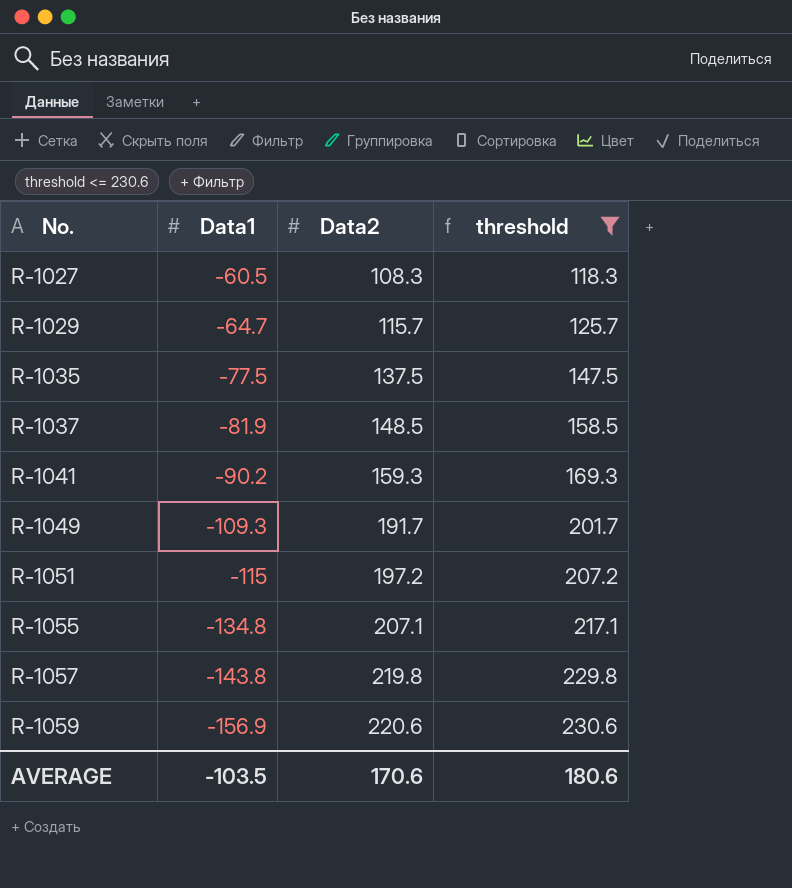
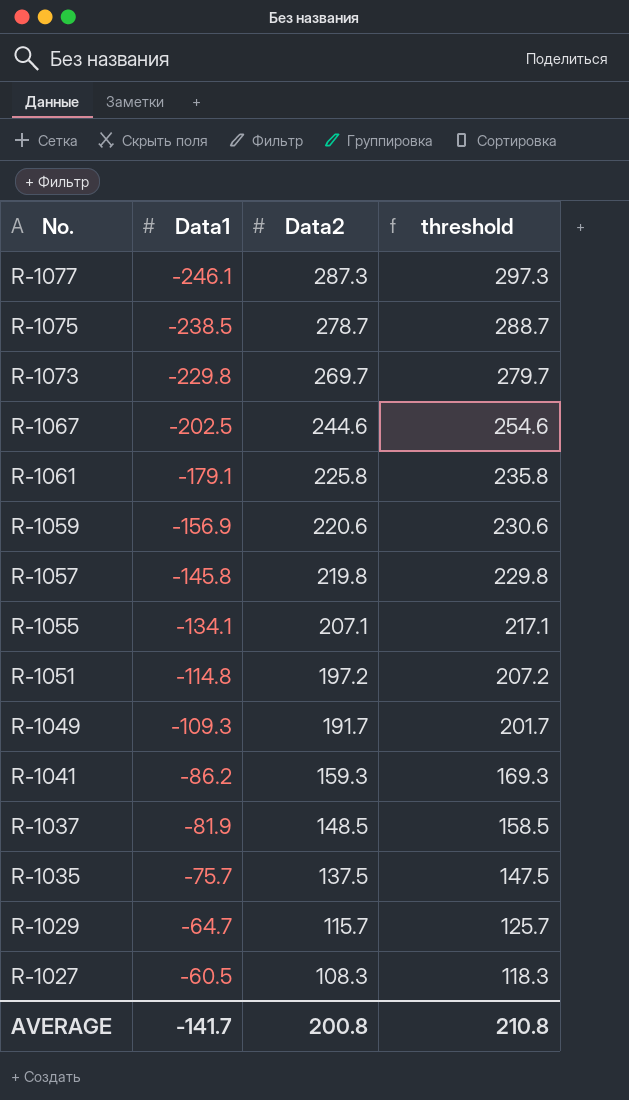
filter: threshold <= 230.6 -> none
row order: No. ascending -> No. descending
R-1057 | Data1: -143.8 -> -145.8
R-1055 | Data1: -134.8 -> -134.1
R-1051 | Data1: -115 -> -114.8
R-1041 | Data1: -90.2 -> -86.2
R-1035 | Data1: -77.5 -> -75.7
AVERAGE | Data1: -103.5 -> -141.7
AVERAGE | Data2: 170.6 -> 200.8
AVERAGE | threshold: 180.6 -> 210.8

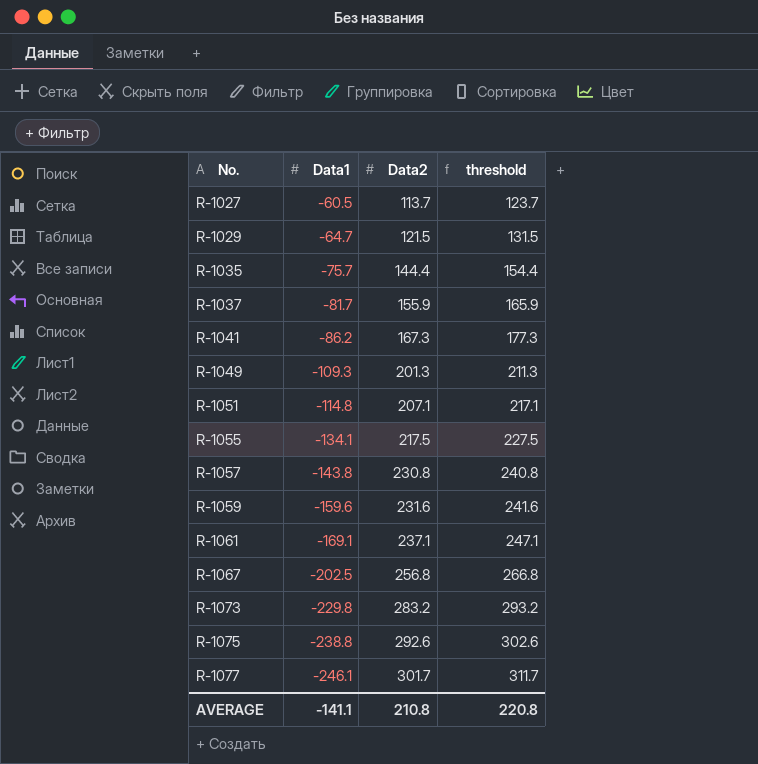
row order: No. descending -> No. ascending
R-1027 | Data2: 108.3 -> 113.7
R-1027 | threshold: 118.3 -> 123.7
R-1029 | Data2: 115.7 -> 121.5
R-1029 | threshold: 125.7 -> 131.5
R-1035 | Data2: 137.5 -> 144.4
R-1035 | threshold: 147.5 -> 154.4
R-1037 | Data1: -81.9 -> -81.7
R-1037 | Data2: 148.5 -> 155.9
R-1037 | threshold: 158.5 -> 165.9
R-1041 | Data2: 159.3 -> 167.3
R-1041 | threshold: 169.3 -> 177.3
R-1049 | Data2: 191.7 -> 201.3
R-1049 | threshold: 201.7 -> 211.3
R-1051 | Data2: 197.2 -> 207.1
R-1051 | threshold: 207.2 -> 217.1
R-1055 | Data2: 207.1 -> 217.5
R-1055 | threshold: 217.1 -> 227.5
R-1057 | Data1: -145.8 -> -143.8
R-1057 | Data2: 219.8 -> 230.8
R-1057 | threshold: 229.8 -> 240.8
R-1059 | Data1: -156.9 -> -159.6
R-1059 | Data2: 220.6 -> 231.6
R-1059 | threshold: 230.6 -> 241.6
R-1061 | Data1: -179.1 -> -169.1
R-1061 | Data2: 225.8 -> 237.1
R-1061 | threshold: 235.8 -> 247.1
R-1067 | Data2: 244.6 -> 256.8
R-1067 | threshold: 254.6 -> 266.8
R-1073 | Data2: 269.7 -> 283.2
R-1073 | threshold: 279.7 -> 293.2
R-1075 | Data1: -238.5 -> -238.8
R-1075 | Data2: 278.7 -> 292.6
R-1075 | threshold: 288.7 -> 302.6
R-1077 | Data2: 287.3 -> 301.7
R-1077 | threshold: 297.3 -> 311.7
AVERAGE | Data1: -141.7 -> -141.1
AVERAGE | Data2: 200.8 -> 210.8
AVERAGE | threshold: 210.8 -> 220.8

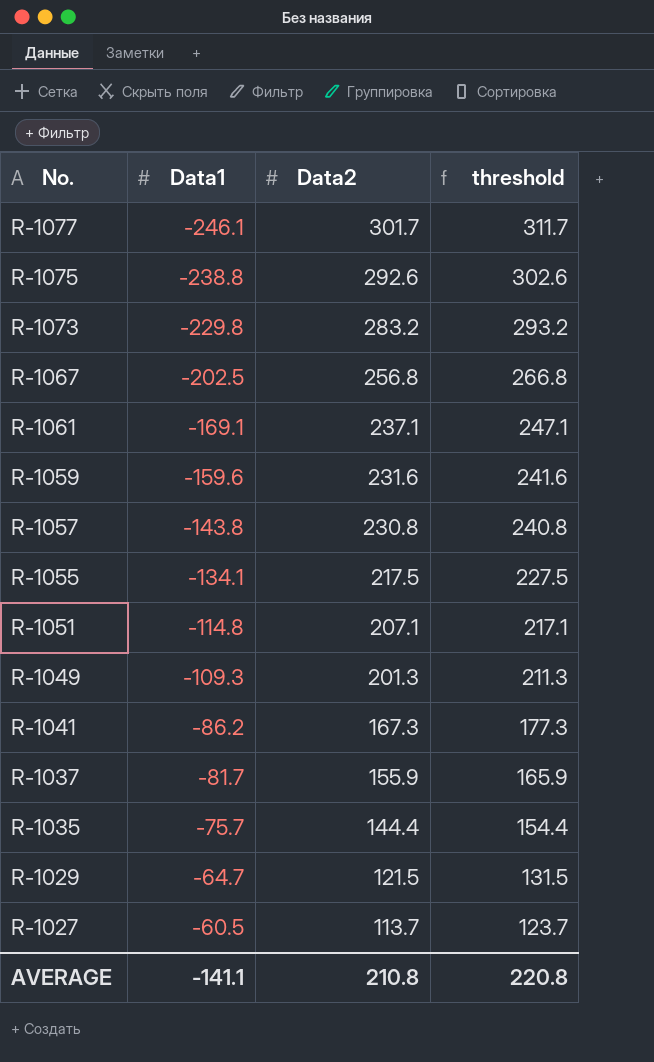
row order: No. ascending -> No. descending

